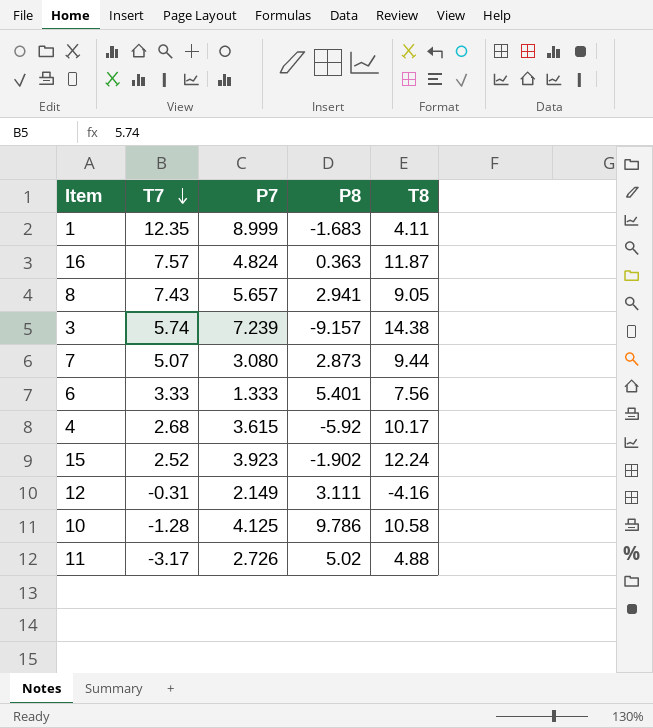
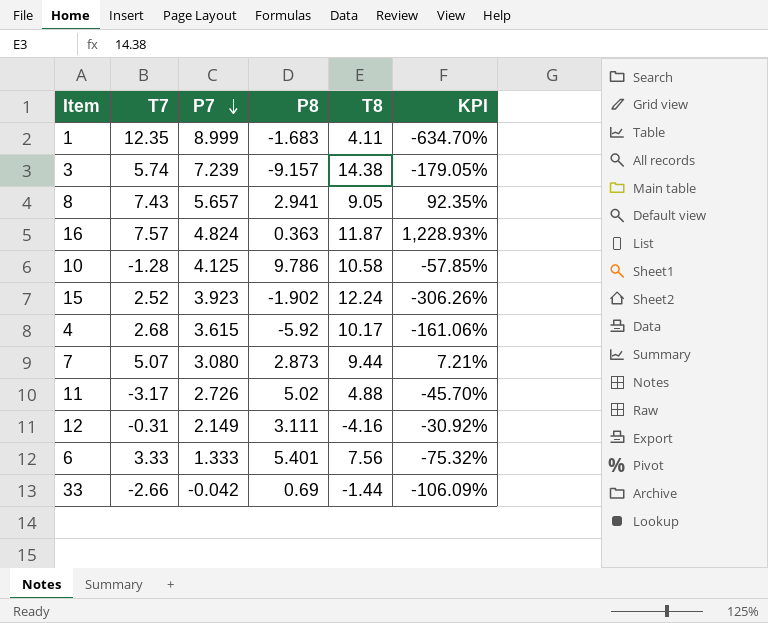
row order: T7 descending -> P7 descending
column KPI | formula: none -> ([P7] - [P8]) / [P8]
row 33: none -> -2.66 | -0.042 | 0.69 | -1.44 | -106.09%

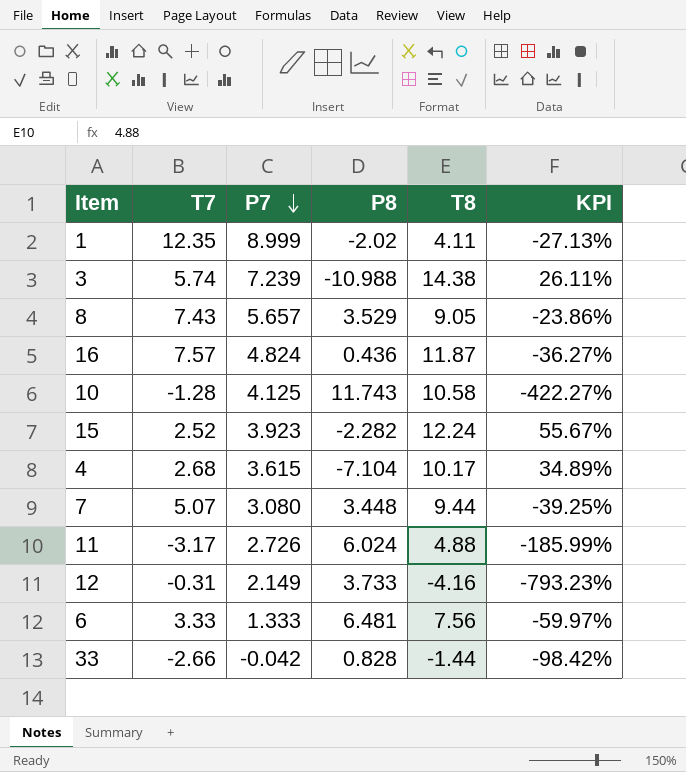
column KPI | formula: ([P7] - [P8]) / [P8] -> ([P7] - [T7]) / [T7]
1 | P8: -1.683 -> -2.02
3 | P8: -9.157 -> -10.988
8 | P8: 2.941 -> 3.529
16 | P8: 0.363 -> 0.436
10 | P8: 9.786 -> 11.743
15 | P8: -1.902 -> -2.282
4 | P8: -5.92 -> -7.104
7 | P8: 2.873 -> 3.448
11 | P8: 5.02 -> 6.024
12 | P8: 3.111 -> 3.733
6 | P8: 5.401 -> 6.481
33 | P8: 0.69 -> 0.828

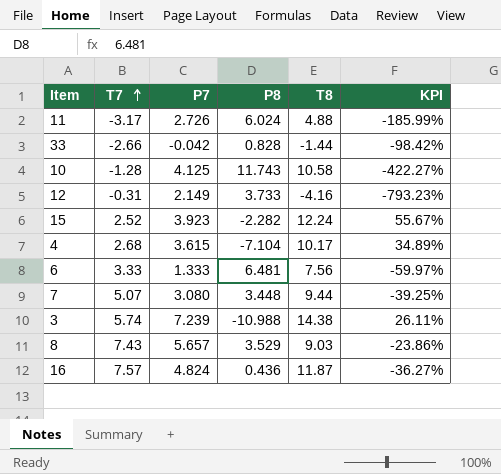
row order: P7 descending -> T7 ascending
row 1: 12.35 | 8.999 | -2.02 | 4.11 | -27.13% -> none
8 | T8: 9.05 -> 9.03

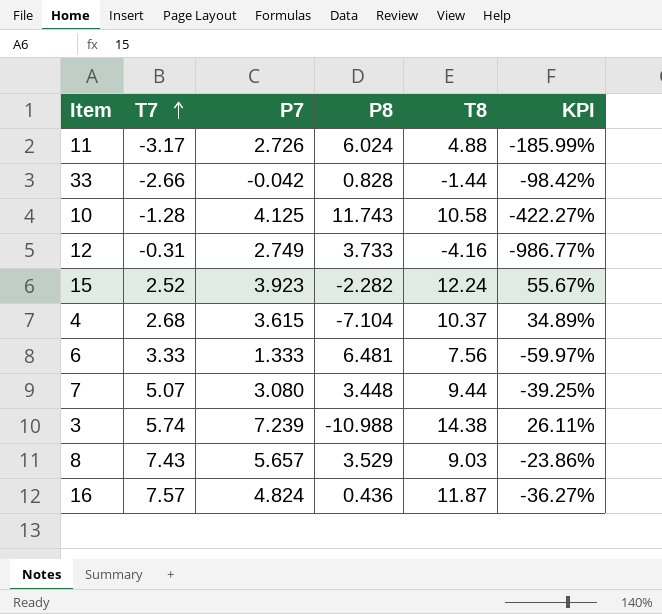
12 | P7: 2.149 -> 2.749
12 | KPI: -793.23% -> -986.77%
4 | T8: 10.17 -> 10.37

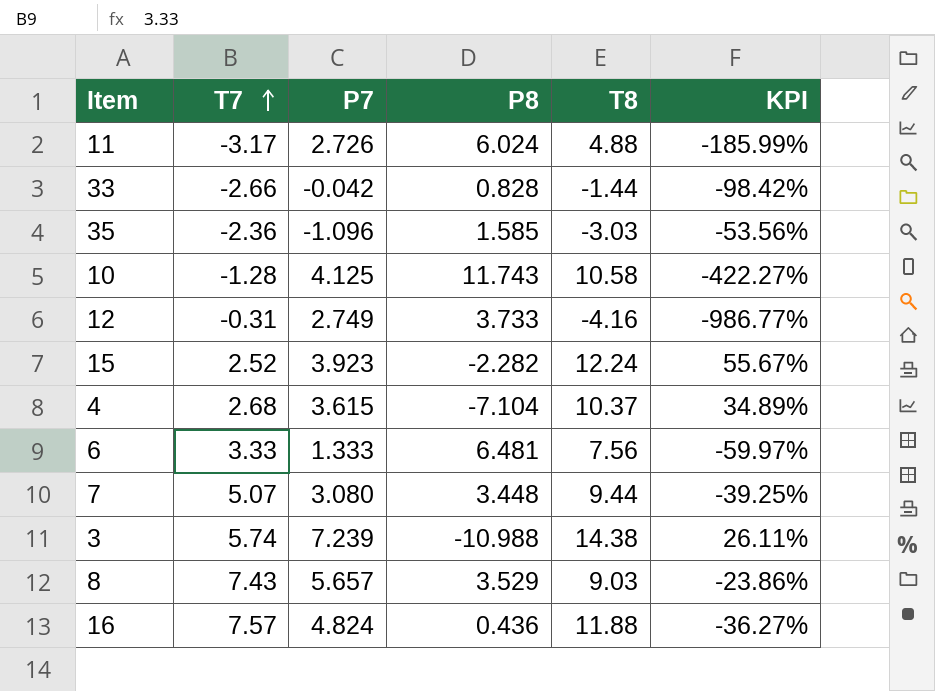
row 35: none -> -2.36 | -1.096 | 1.585 | -3.03 | -53.56%
16 | T8: 11.87 -> 11.88

